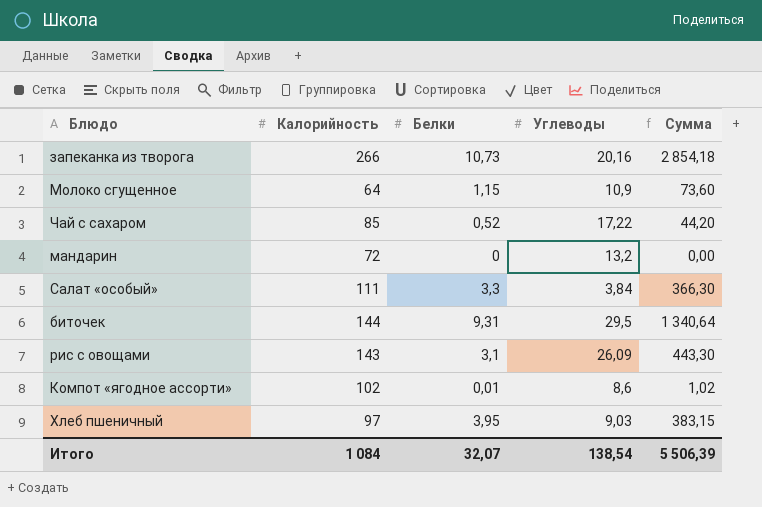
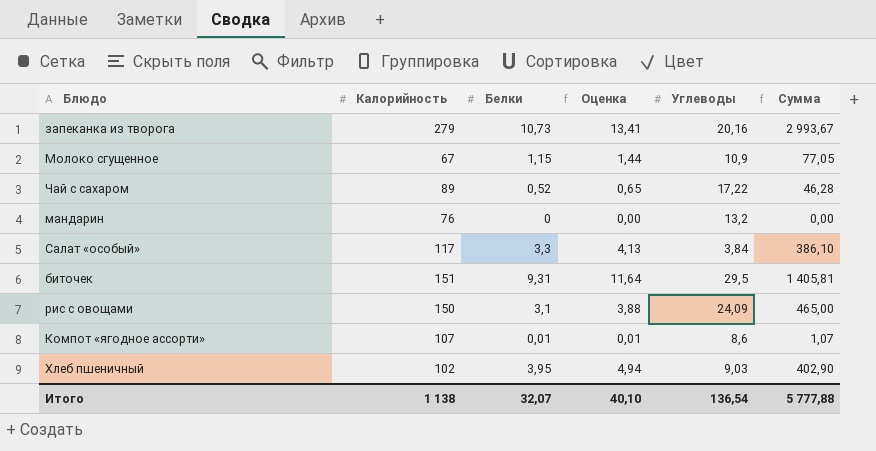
column Оценка | formula: none -> [Белки] * 1,25
запеканка из творога | Калорийность: 266 -> 279
запеканка из творога | Сумма: 2 854,18 -> 2 993,67
Молоко сгущенное | Калорийность: 64 -> 67
Молоко сгущенное | Сумма: 73,60 -> 77,05
Чай с сахаром | Калорийность: 85 -> 89
Чай с сахаром | Сумма: 44,20 -> 46,28
мандарин | Калорийность: 72 -> 76
Салат «особый» | Калорийность: 111 -> 117
Салат «особый» | Сумма: 366,30 -> 386,10
биточек | Калорийность: 144 -> 151
биточек | Сумма: 1 340,64 -> 1 405,81
рис с овощами | Калорийность: 143 -> 150
рис с овощами | Углеводы: 26,09 -> 24,09
рис с овощами | Сумма: 443,30 -> 465,00
Компот «ягодное ассорти» | Калорийность: 102 -> 107
Компот «ягодное ассорти» | Сумма: 1,02 -> 1,07
Хлеб пшеничный | Калорийность: 97 -> 102
Хлеб пшеничный | Сумма: 383,15 -> 402,90
Итого | Калорийность: 1 084 -> 1 138
Итого | Углеводы: 138,54 -> 136,54
Итого | Сумма: 5 506,39 -> 5 777,88

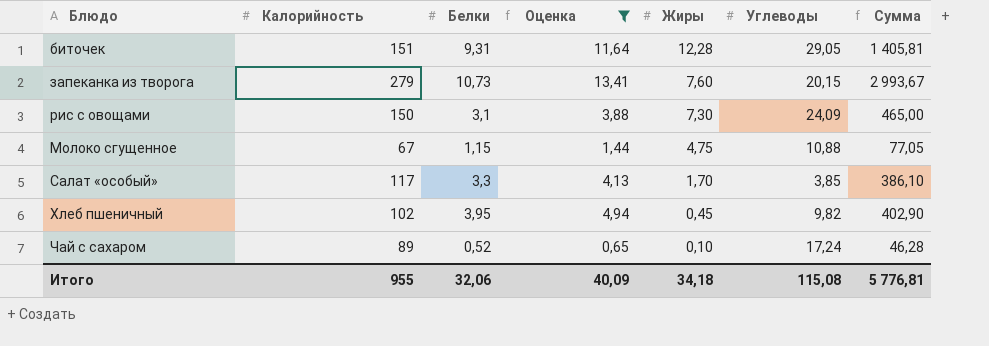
filter: none -> Оценка >= 0,65
row order: none -> Жиры descending
column Жиры | position: none -> 5
биточек | Углеводы: 29,5 -> 29,05
запеканка из творога | Углеводы: 20,16 -> 20,15
Молоко сгущенное | Углеводы: 10,9 -> 10,88
Салат «особый» | Углеводы: 3,84 -> 3,85
Хлеб пшеничный | Углеводы: 9,03 -> 9,82
Чай с сахаром | Углеводы: 17,22 -> 17,24
Итого | Калорийность: 1 138 -> 955
Итого | Белки: 32,07 -> 32,06
Итого | Оценка: 40,10 -> 40,09
Итого | Углеводы: 136,54 -> 115,08
Итого | Сумма: 5 777,88 -> 5 776,81

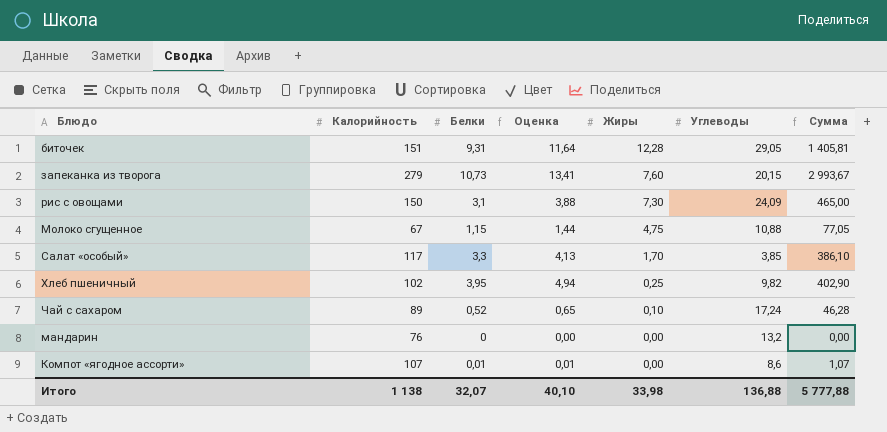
filter: Оценка >= 0,65 -> none
Хлеб пшеничный | Жиры: 0,45 -> 0,25
Итого | Калорийность: 955 -> 1 138
Итого | Белки: 32,06 -> 32,07
Итого | Оценка: 40,09 -> 40,10
Итого | Жиры: 34,18 -> 33,98
Итого | Углеводы: 115,08 -> 136,88
Итого | Сумма: 5 776,81 -> 5 777,88

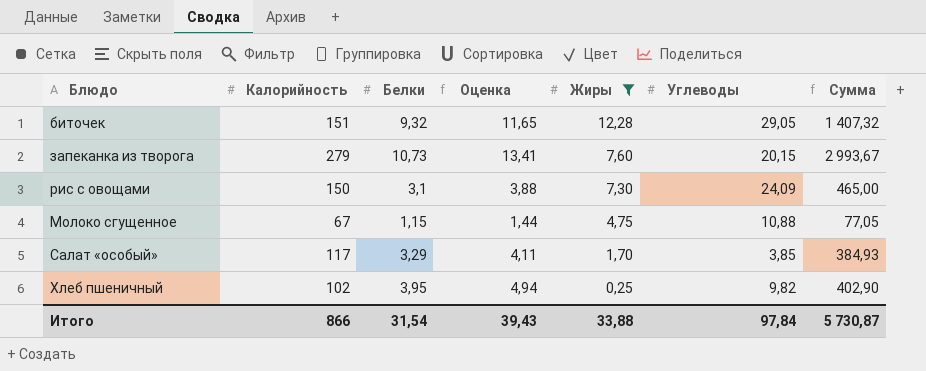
filter: none -> Жиры >= 0,25
биточек | Белки: 9,31 -> 9,32
биточек | Оценка: 11,64 -> 11,65
биточек | Сумма: 1 405,81 -> 1 407,32
Салат «особый» | Белки: 3,3 -> 3,29
Салат «особый» | Оценка: 4,13 -> 4,11
Салат «особый» | Сумма: 386,10 -> 384,93
Итого | Калорийность: 1 138 -> 866
Итого | Белки: 32,07 -> 31,54
Итого | Оценка: 40,10 -> 39,43
Итого | Жиры: 33,98 -> 33,88
Итого | Углеводы: 136,88 -> 97,84
Итого | Сумма: 5 777,88 -> 5 730,87

